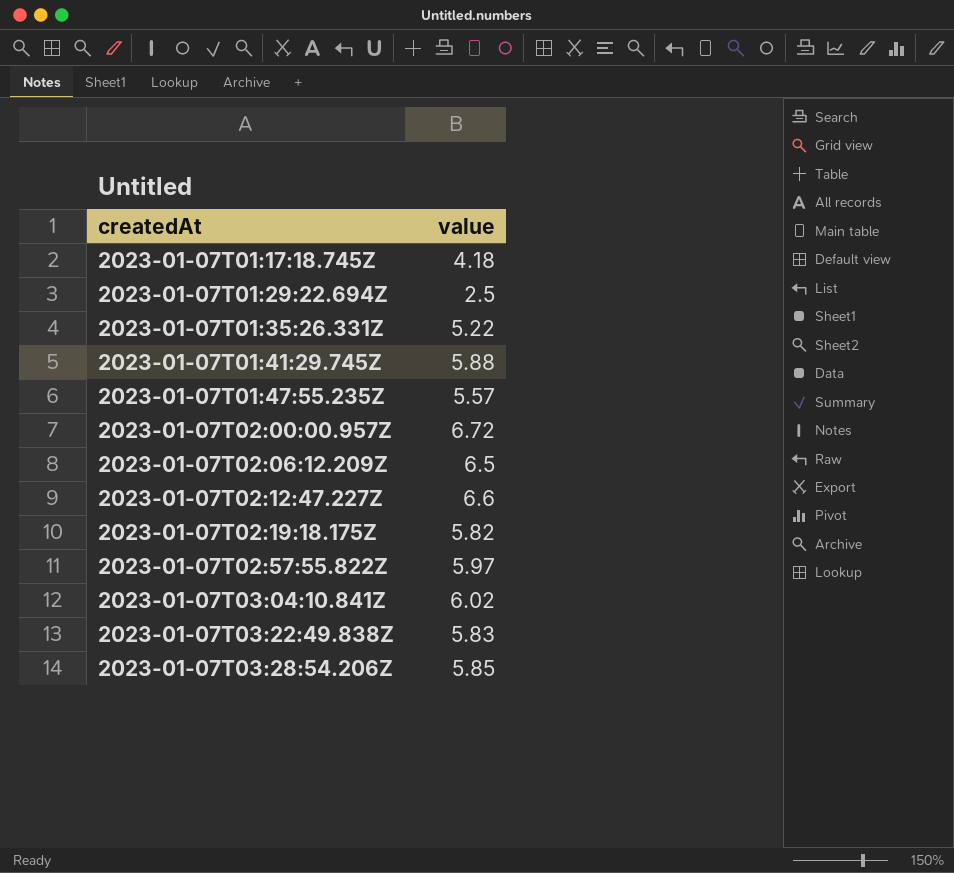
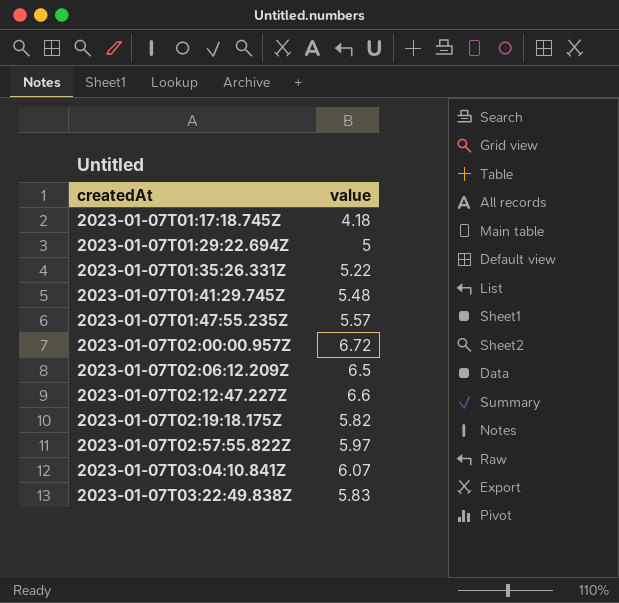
row 2023-01-07T03:28:54.206Z: 5.85 -> none
2023-01-07T01:29:22.694Z | value: 2.5 -> 5
2023-01-07T01:41:29.745Z | value: 5.88 -> 5.48
2023-01-07T03:04:10.841Z | value: 6.02 -> 6.07

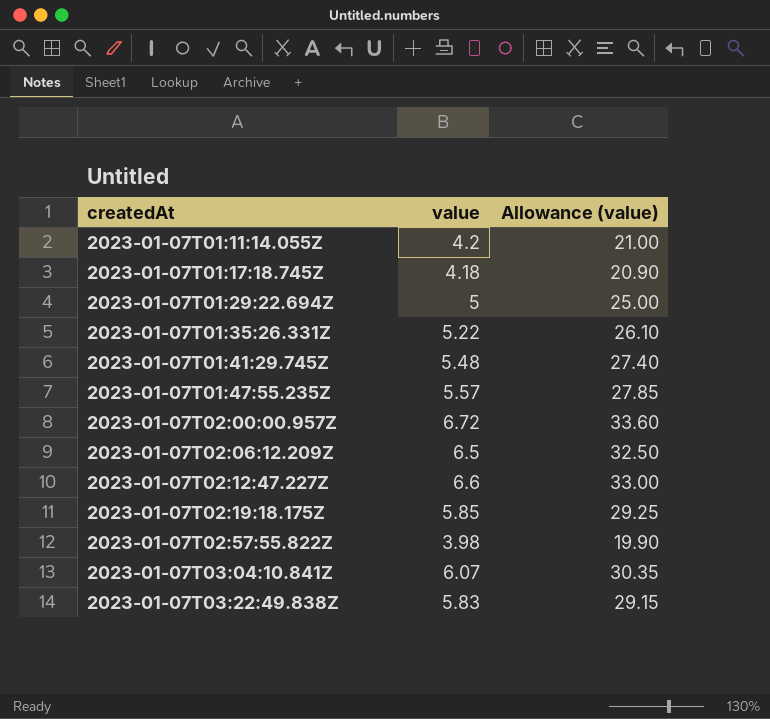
column Allowance (value) | formula: none -> [value] * 5
row 2023-01-07T01:11:14.055Z: none -> 4.2 | 21.00
2023-01-07T02:19:18.175Z | value: 5.82 -> 5.85
2023-01-07T02:57:55.822Z | value: 5.97 -> 3.98

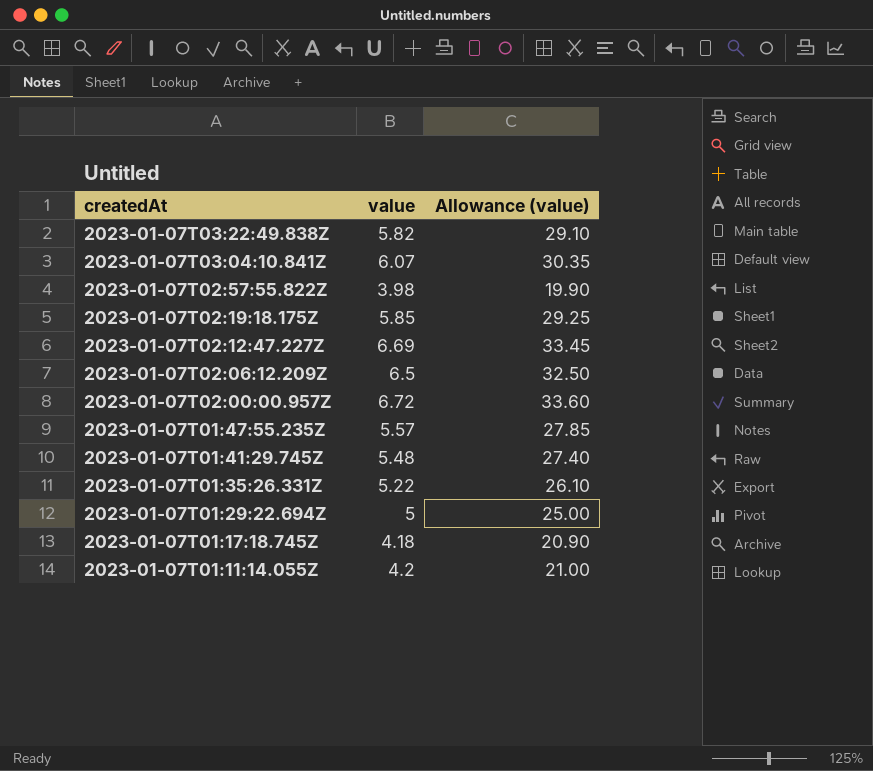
row order: createdAt ascending -> createdAt descending
2023-01-07T03:22:49.838Z | value: 5.83 -> 5.82
2023-01-07T03:22:49.838Z | Allowance (value): 29.15 -> 29.10
2023-01-07T02:12:47.227Z | value: 6.6 -> 6.69
2023-01-07T02:12:47.227Z | Allowance (value): 33.00 -> 33.45

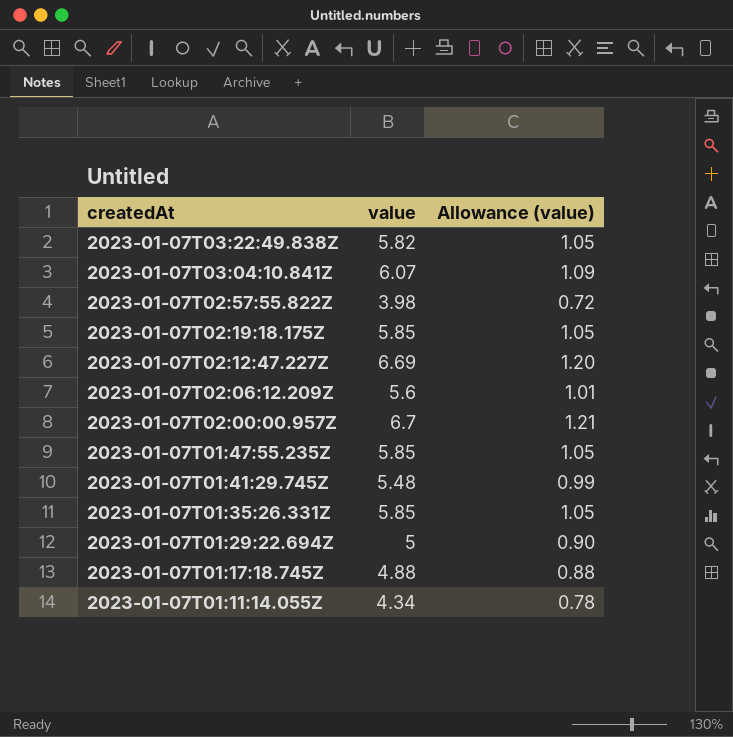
column Allowance (value) | formula: [value] * 5 -> [value] * 0.18
2023-01-07T02:06:12.209Z | value: 6.5 -> 5.6
2023-01-07T02:00:00.957Z | value: 6.72 -> 6.7
2023-01-07T01:47:55.235Z | value: 5.57 -> 5.85
2023-01-07T01:35:26.331Z | value: 5.22 -> 5.85
2023-01-07T01:17:18.745Z | value: 4.18 -> 4.88
2023-01-07T01:11:14.055Z | value: 4.2 -> 4.34

